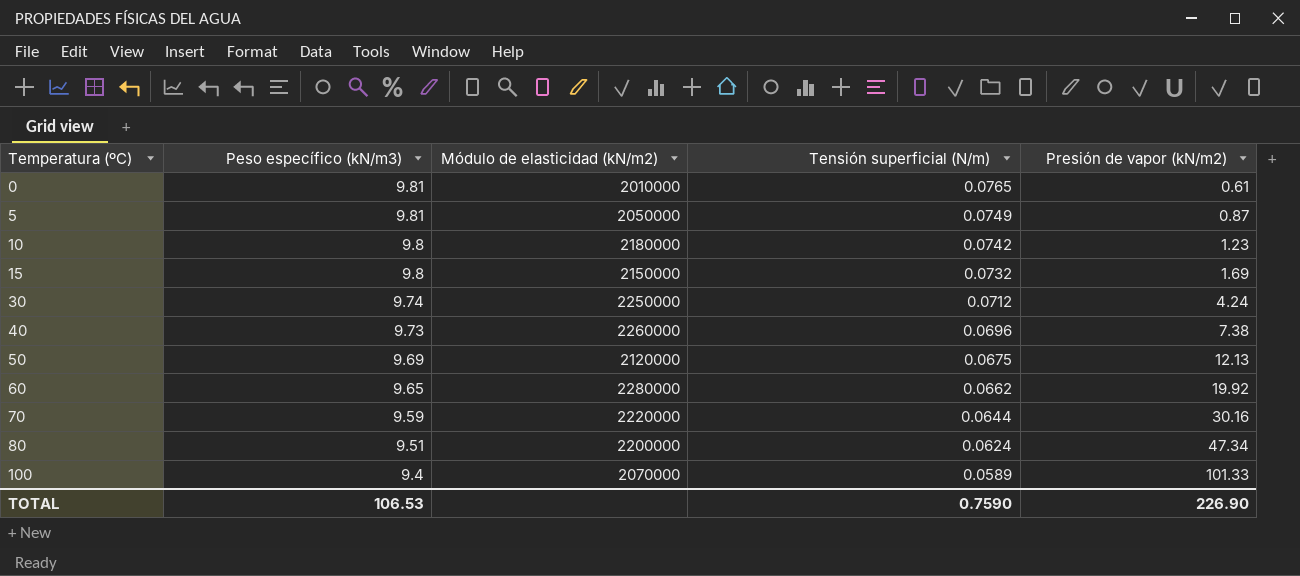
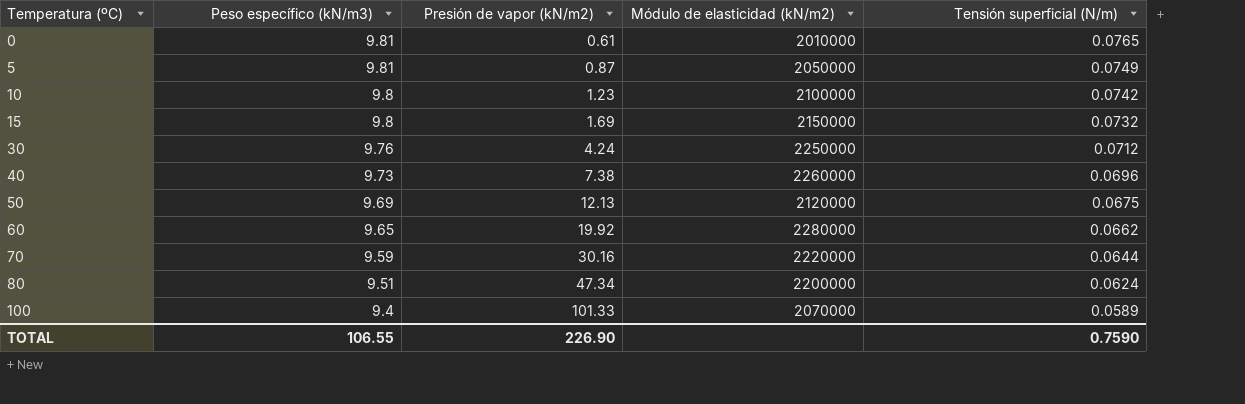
column Presión de vapor (kN/m2) | position: 5 -> 3
10 | Módulo de elasticidad (kN/m2): 2180000 -> 2100000
30 | Peso específico (kN/m3): 9.74 -> 9.76
TOTAL | Peso específico (kN/m3): 106.53 -> 106.55

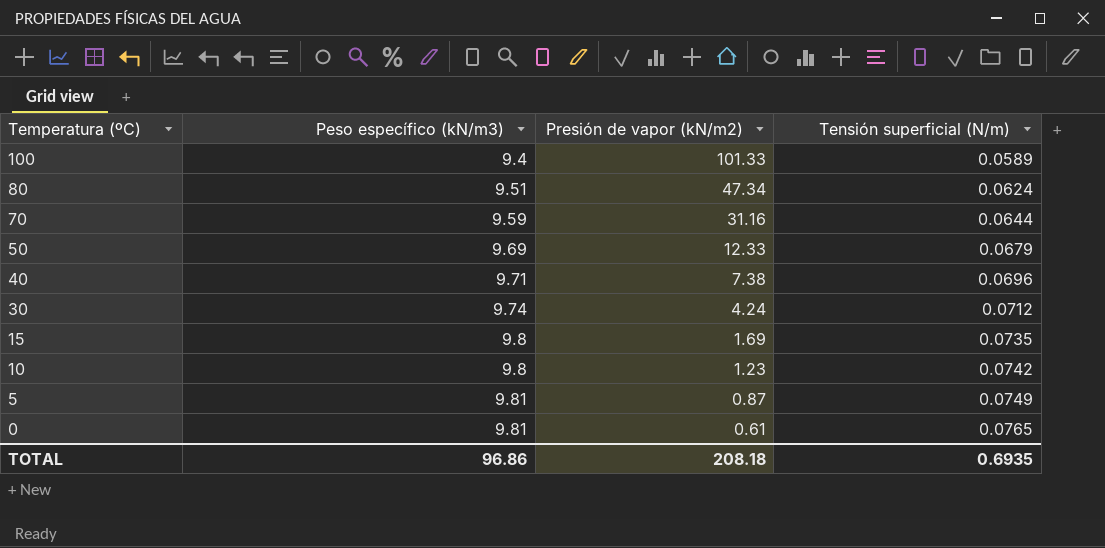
row order: Temperatura (ºC) ascending -> Temperatura (ºC) descending
column Módulo de elasticidad (kN/m2) | position: 4 -> none
row 60: 9.65 | 19.92 | 2280000 | 0.0662 -> none
70 | Presión de vapor (kN/m2): 30.16 -> 31.16
50 | Presión de vapor (kN/m2): 12.13 -> 12.33
50 | Tensión superficial (N/m): 0.0675 -> 0.0679
40 | Peso específico (kN/m3): 9.73 -> 9.71
30 | Peso específico (kN/m3): 9.76 -> 9.74
15 | Tensión superficial (N/m): 0.0732 -> 0.0735
TOTAL | Peso específico (kN/m3): 106.55 -> 96.86
TOTAL | Presión de vapor (kN/m2): 226.90 -> 208.18
TOTAL | Tensión superficial (N/m): 0.7590 -> 0.6935

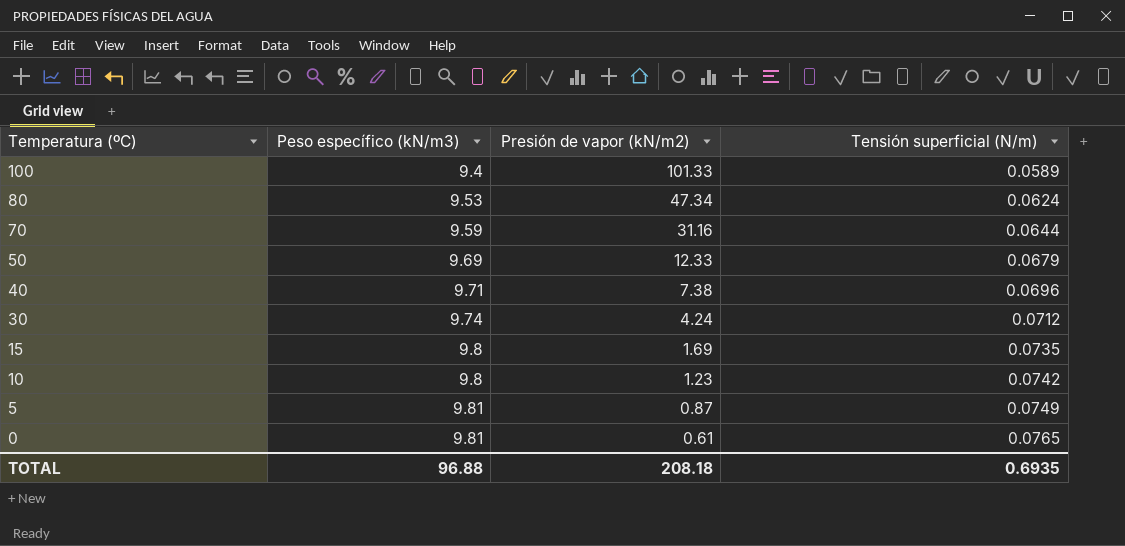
80 | Peso específico (kN/m3): 9.51 -> 9.53
TOTAL | Peso específico (kN/m3): 96.86 -> 96.88

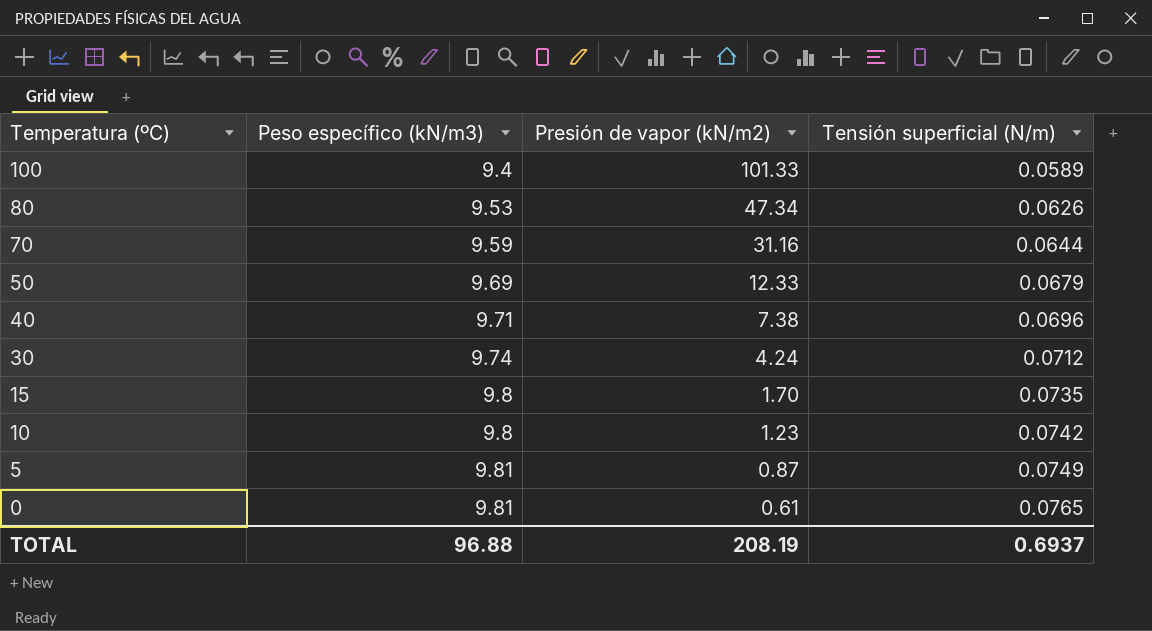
80 | Tensión superficial (N/m): 0.0624 -> 0.0626
15 | Presión de vapor (kN/m2): 1.69 -> 1.70
TOTAL | Presión de vapor (kN/m2): 208.18 -> 208.19
TOTAL | Tensión superficial (N/m): 0.6935 -> 0.6937

